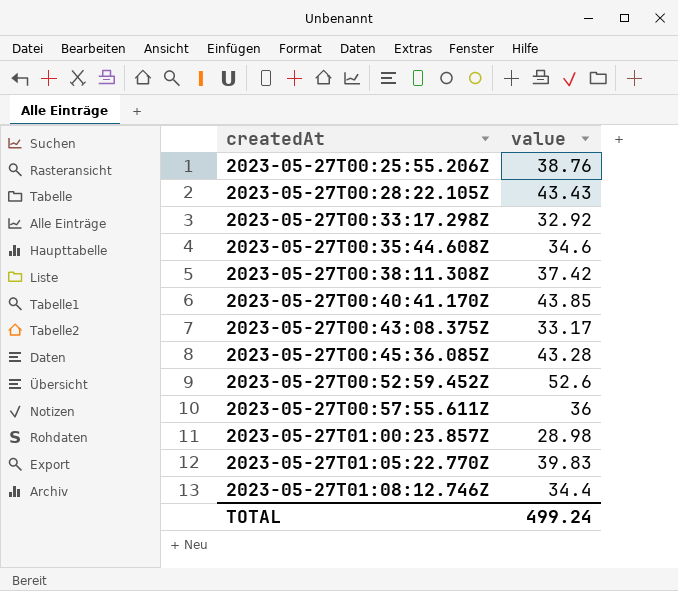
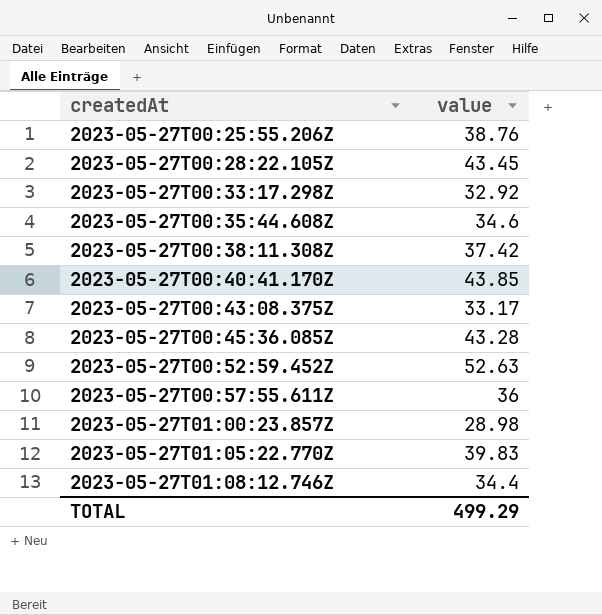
2023-05-27T00:28:22.105Z | value: 43.43 -> 43.45
2023-05-27T00:52:59.452Z | value: 52.6 -> 52.63
TOTAL | value: 499.24 -> 499.29

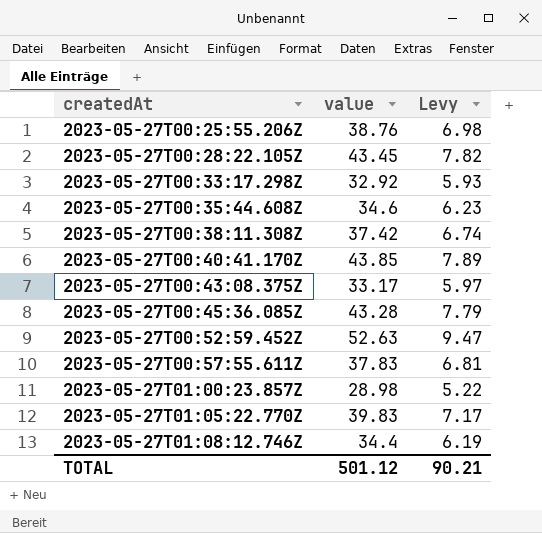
column Levy | formula: none -> [value] * 0.18
2023-05-27T00:57:55.611Z | value: 36 -> 37.83
TOTAL | value: 499.29 -> 501.12

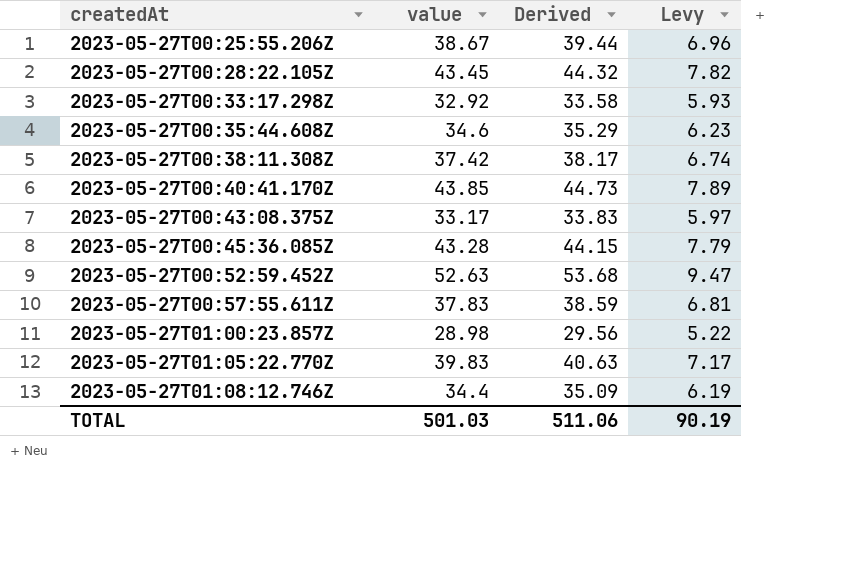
column Derived | formula: none -> [value] * 1.02
2023-05-27T00:25:55.206Z | value: 38.76 -> 38.67
2023-05-27T00:25:55.206Z | Levy: 6.98 -> 6.96
TOTAL | value: 501.12 -> 501.03
TOTAL | Levy: 90.21 -> 90.19

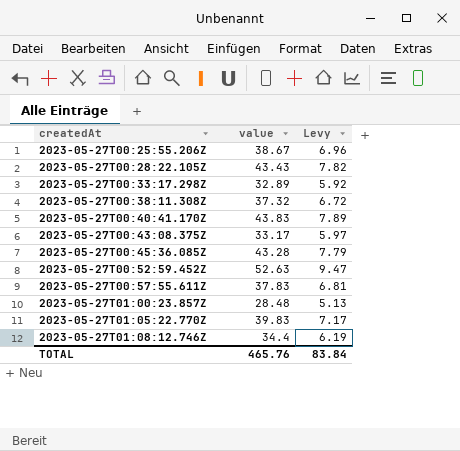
column Derived | formula: [value] * 1.02 -> none
row 2023-05-27T00:35:44.608Z: 34.6 | 35.29 | 6.23 -> none
2023-05-27T00:28:22.105Z | value: 43.45 -> 43.43
2023-05-27T00:33:17.298Z | value: 32.92 -> 32.89
2023-05-27T00:33:17.298Z | Levy: 5.93 -> 5.92
2023-05-27T00:38:11.308Z | value: 37.42 -> 37.32
2023-05-27T00:38:11.308Z | Levy: 6.74 -> 6.72
2023-05-27T00:40:41.170Z | value: 43.85 -> 43.83
2023-05-27T01:00:23.857Z | value: 28.98 -> 28.48
2023-05-27T01:00:23.857Z | Levy: 5.22 -> 5.13
TOTAL | value: 501.03 -> 465.76
TOTAL | Levy: 90.19 -> 83.84

